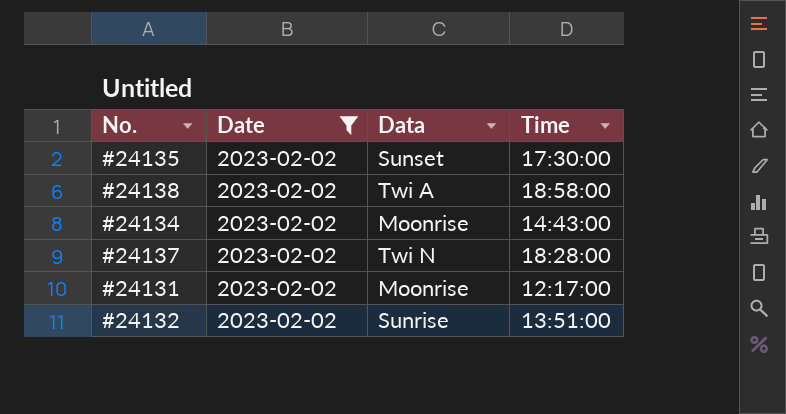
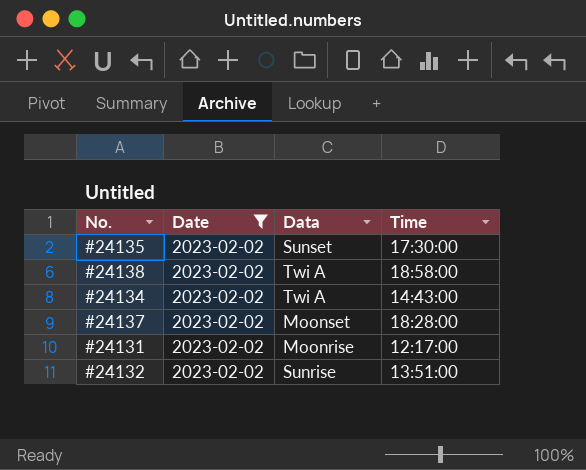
#24134 | Data: Moonrise -> Twi A
#24137 | Data: Twi N -> Moonset

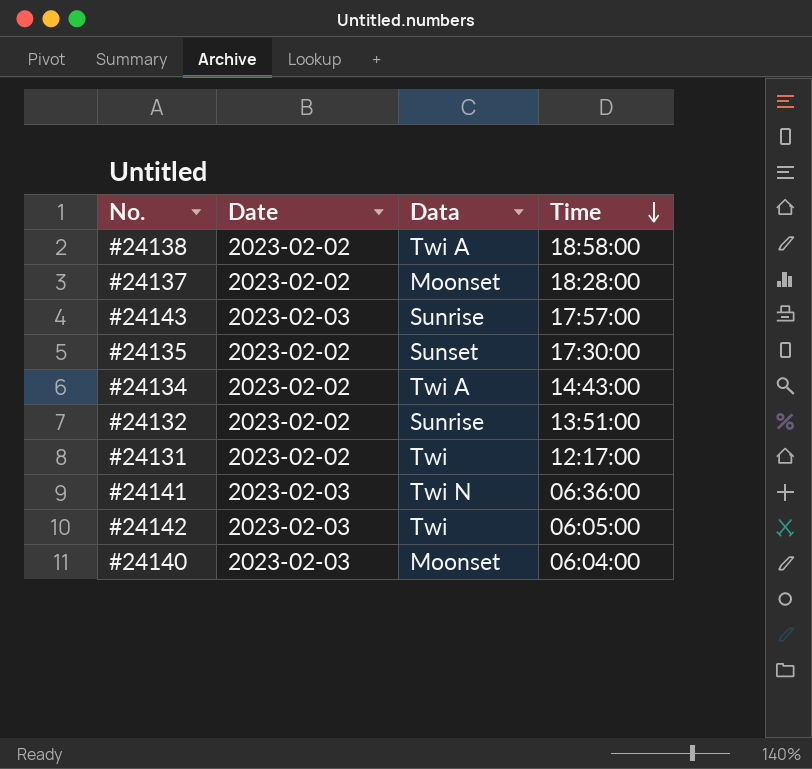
filter: Date = 2023-02-02 -> none
row order: none -> Time descending
#24131 | Data: Moonrise -> Twi

